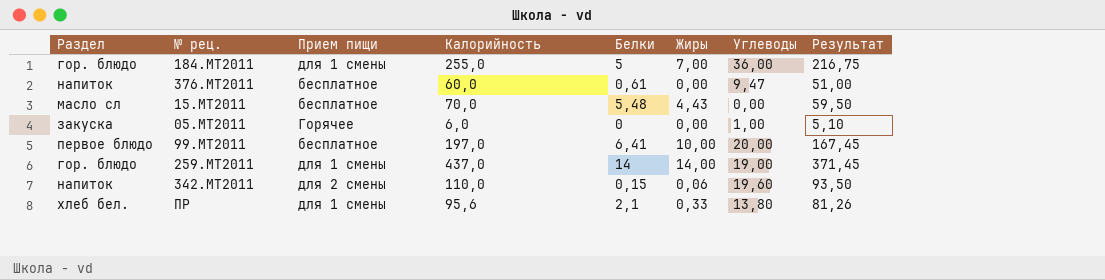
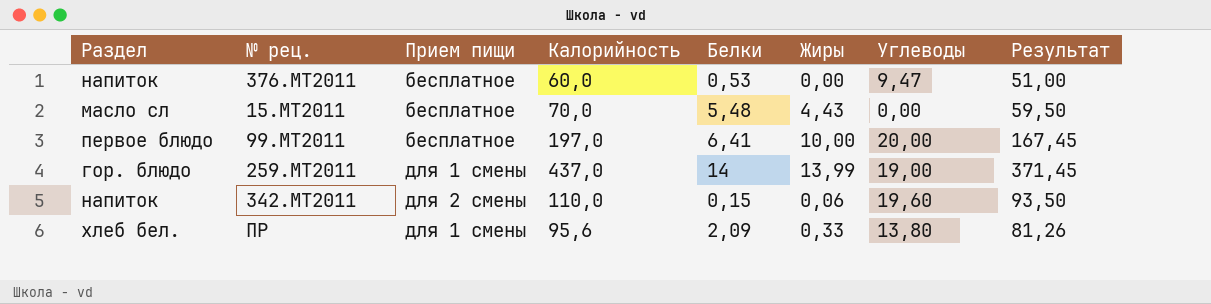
row 184.МТ2011: гор. блюдо | для 1 смены | 255,0 | 5 | 7,00 | 36,00 | 216,75 -> none
row 05.МТ2011: закуска | Горячее | 6,0 | 0 | 0,00 | 1,00 | 5,10 -> none
376.МТ2011 | Белки: 0,61 -> 0,53
259.МТ2011 | Жиры: 14,00 -> 13,99
ПР | Белки: 2,1 -> 2,09

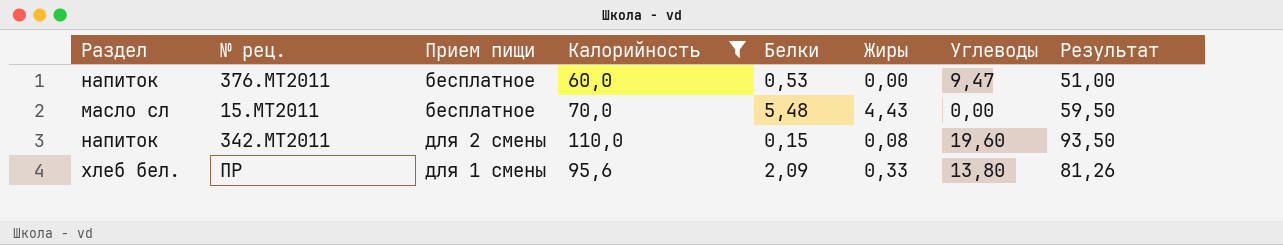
filter: none -> Калорийность <= 110,0
342.МТ2011 | Жиры: 0,06 -> 0,08

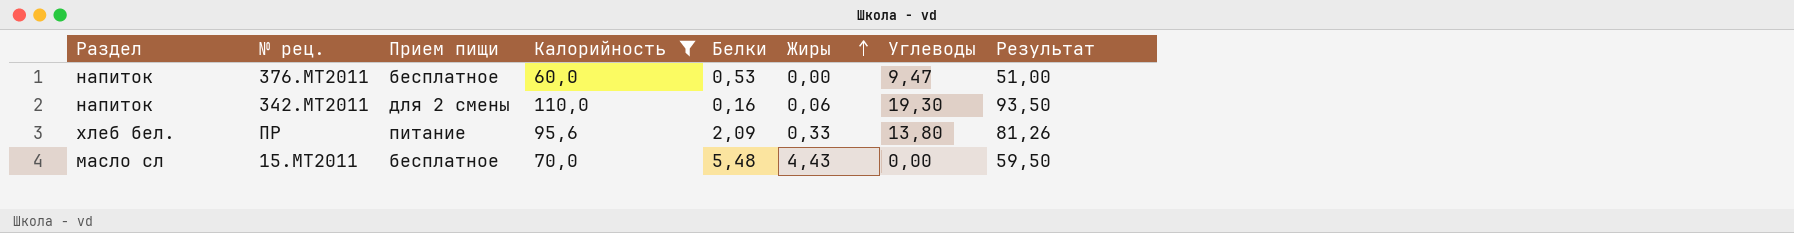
row order: none -> Жиры ascending
342.МТ2011 | Белки: 0,15 -> 0,16
342.МТ2011 | Жиры: 0,08 -> 0,06
342.МТ2011 | Углеводы: 19,60 -> 19,30
ПР | Прием пищи: для 1 смены -> питание

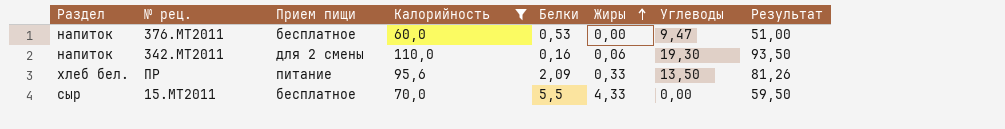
ПР | Углеводы: 13,80 -> 13,50
15.МТ2011 | Раздел: масло сл -> сыр
15.МТ2011 | Белки: 5,48 -> 5,5
15.МТ2011 | Жиры: 4,43 -> 4,33

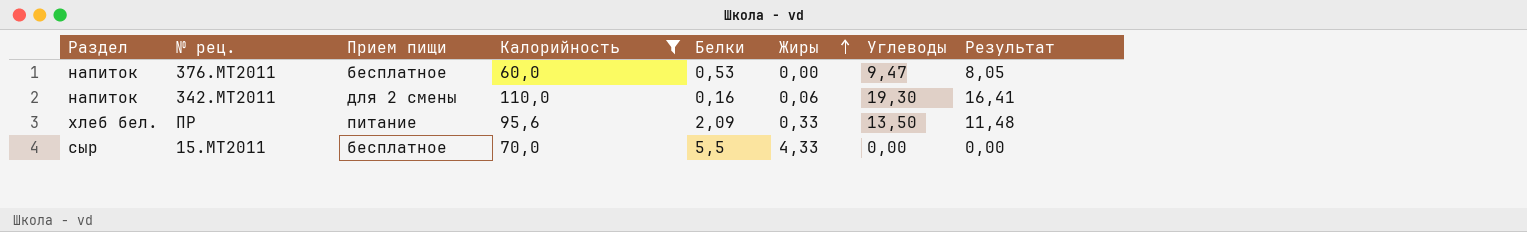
column Результат | formula: [Калорийность] * 0,85 -> [Углеводы] * 0,85

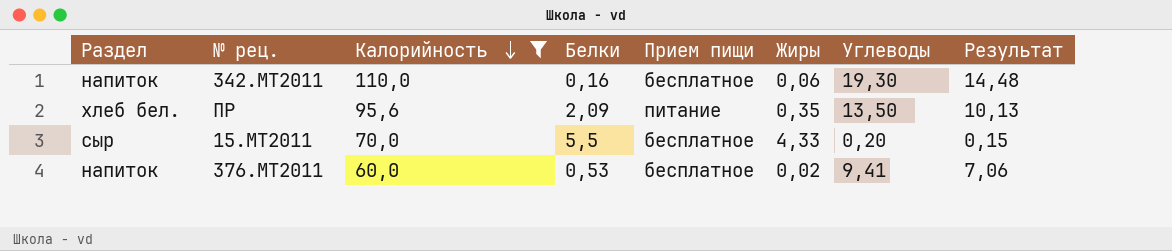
row order: Жиры ascending -> Калорийность descending
column Прием пищи | position: 3 -> 5
column Результат | formula: [Углеводы] * 0,85 -> [Углеводы] * 0,75
342.МТ2011 | Прием пищи: для 2 смены -> бесплатное
ПР | Жиры: 0,33 -> 0,35
15.МТ2011 | Углеводы: 0,00 -> 0,20
376.МТ2011 | Жиры: 0,00 -> 0,02
376.МТ2011 | Углеводы: 9,47 -> 9,41

